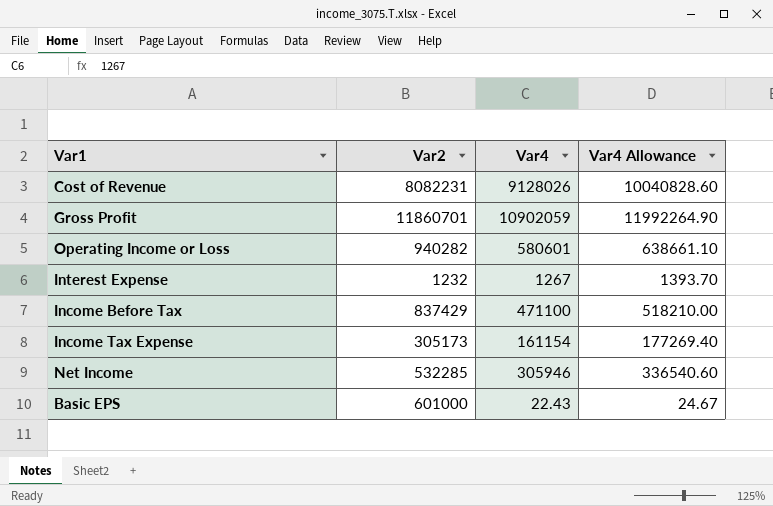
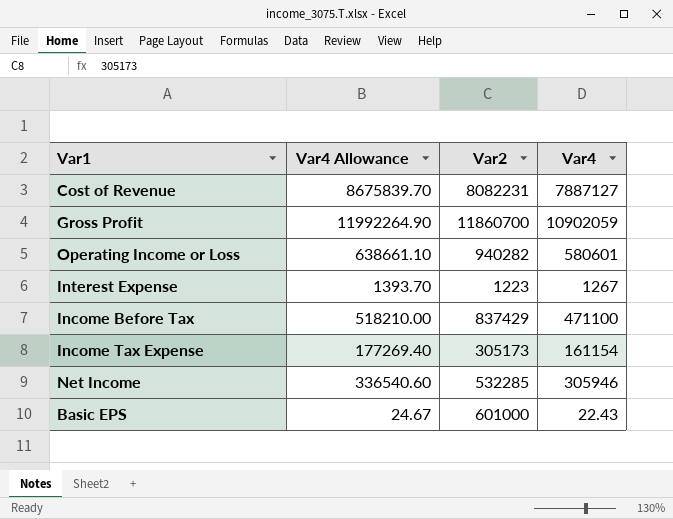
column Var4 Allowance | position: 4 -> 2
Cost of Revenue | Var4 Allowance: 10040828.60 -> 8675839.70
Cost of Revenue | Var4: 9128026 -> 7887127
Gross Profit | Var2: 11860701 -> 11860700
Interest Expense | Var2: 1232 -> 1223

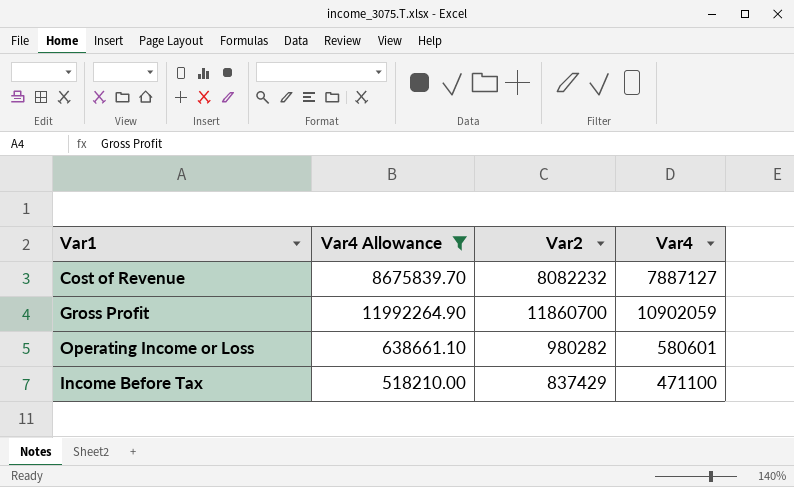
filter: none -> Var4 Allowance >= 518210.00
Cost of Revenue | Var2: 8082231 -> 8082232
Operating Income or Loss | Var2: 940282 -> 980282

